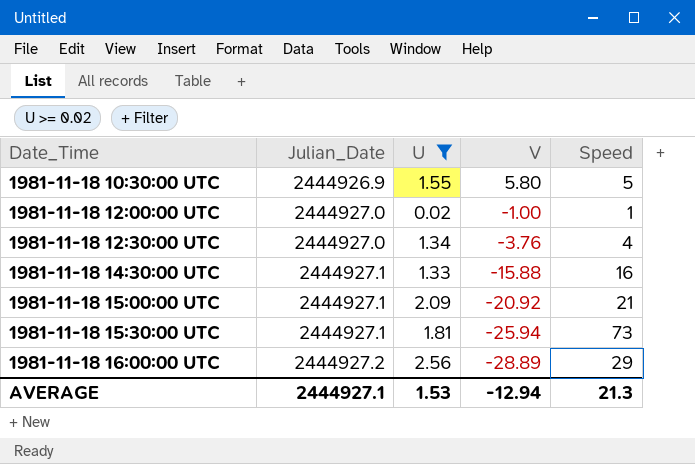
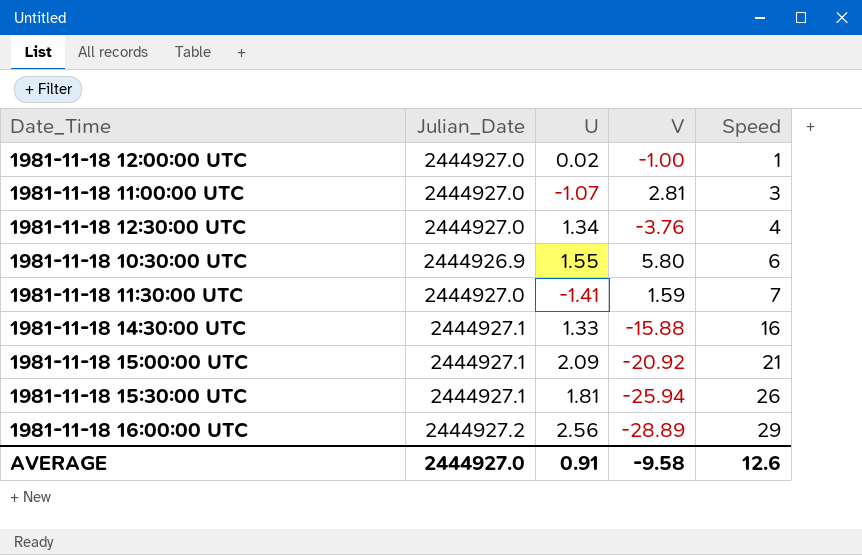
filter: U >= 0.02 -> none
row order: Date_Time ascending -> Speed ascending
1981-11-18 10:30:00 UTC | Speed: 5 -> 6
1981-11-18 15:30:00 UTC | Speed: 73 -> 26
AVERAGE | Julian_Date: 2444927.1 -> 2444927.0
AVERAGE | U: 1.53 -> 0.91
AVERAGE | V: -12.94 -> -9.58
AVERAGE | Speed: 21.3 -> 12.6

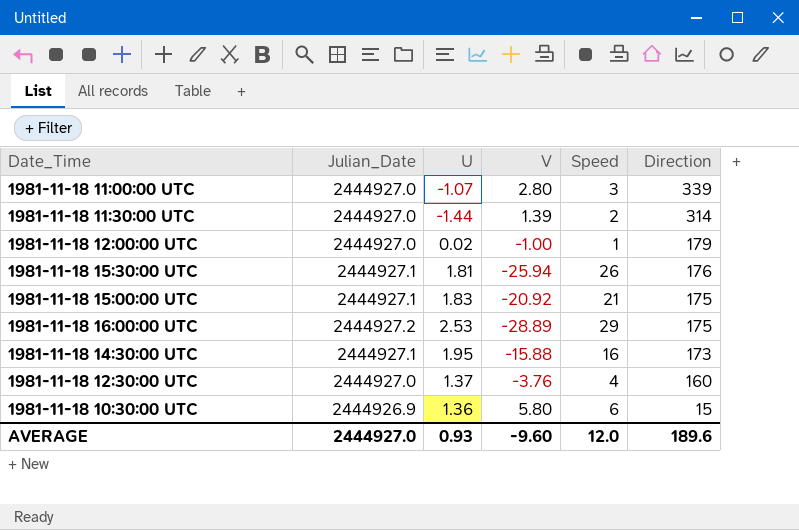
row order: Speed ascending -> Direction descending
column Direction | position: none -> 6
1981-11-18 11:00:00 UTC | V: 2.81 -> 2.80
1981-11-18 11:30:00 UTC | U: -1.41 -> -1.44
1981-11-18 11:30:00 UTC | V: 1.59 -> 1.39
1981-11-18 11:30:00 UTC | Speed: 7 -> 2
1981-11-18 15:00:00 UTC | U: 2.09 -> 1.83
1981-11-18 16:00:00 UTC | U: 2.56 -> 2.53
1981-11-18 14:30:00 UTC | U: 1.33 -> 1.95
1981-11-18 12:30:00 UTC | U: 1.34 -> 1.37
1981-11-18 10:30:00 UTC | U: 1.55 -> 1.36
AVERAGE | U: 0.91 -> 0.93
AVERAGE | V: -9.58 -> -9.60
AVERAGE | Speed: 12.6 -> 12.0

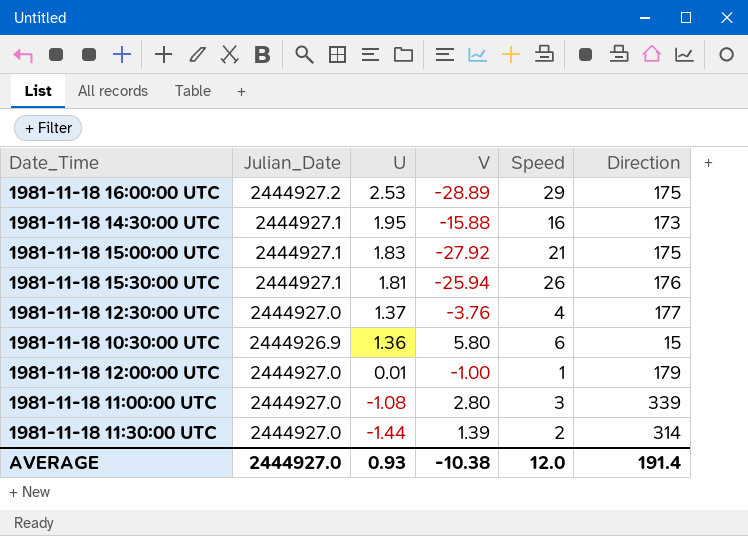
row order: Direction descending -> U descending
1981-11-18 15:00:00 UTC | V: -20.92 -> -27.92
1981-11-18 12:30:00 UTC | Direction: 160 -> 177
1981-11-18 12:00:00 UTC | U: 0.02 -> 0.01
1981-11-18 11:00:00 UTC | U: -1.07 -> -1.08
AVERAGE | V: -9.60 -> -10.38
AVERAGE | Direction: 189.6 -> 191.4

